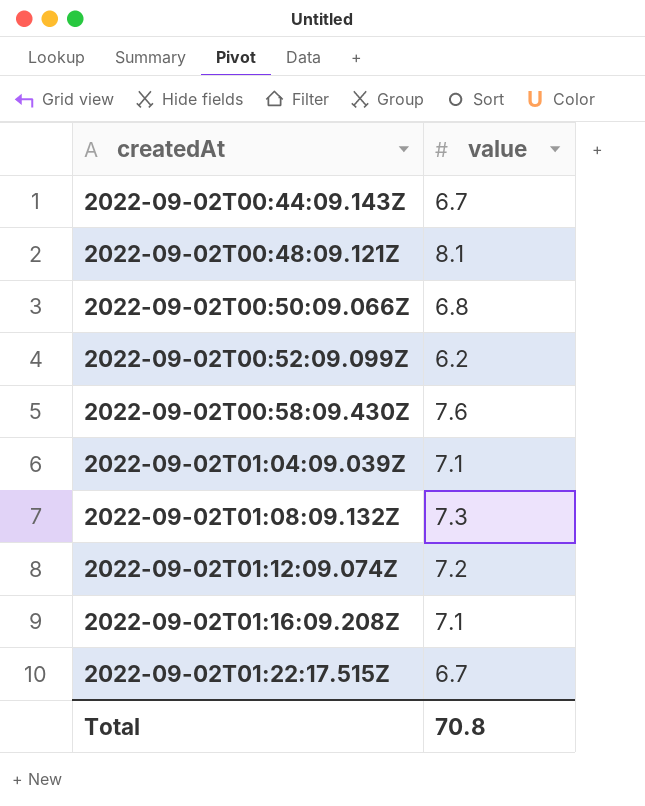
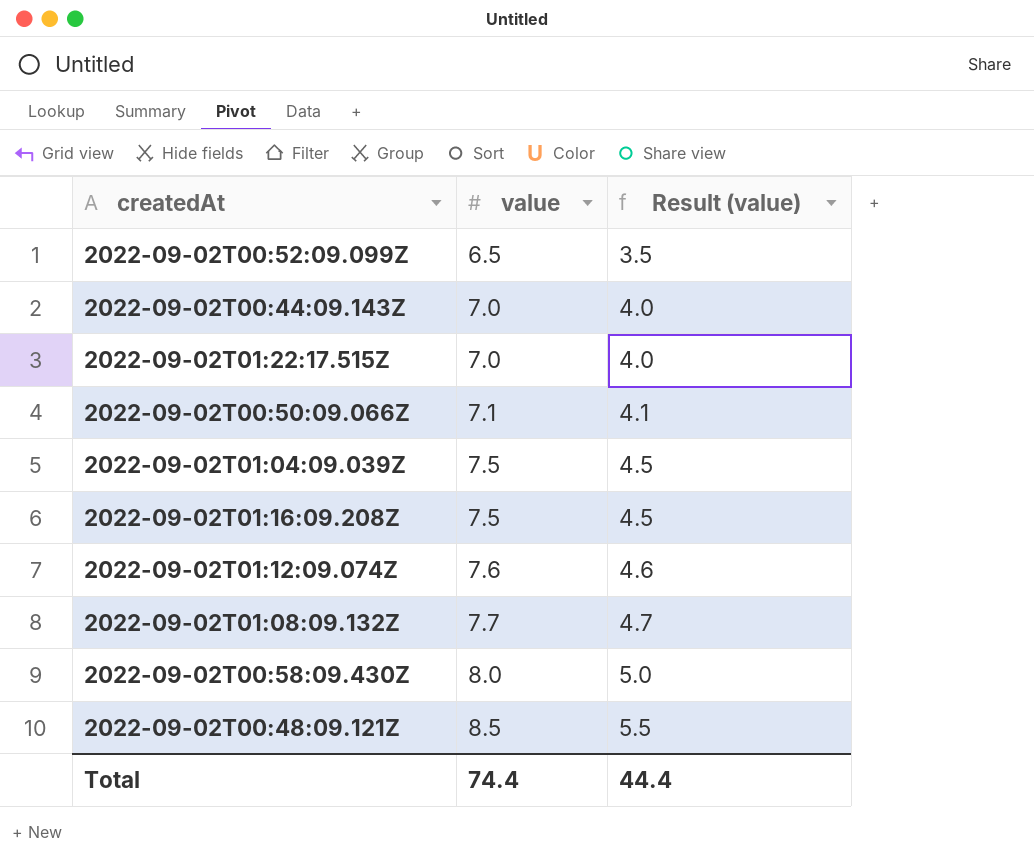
row order: createdAt ascending -> value ascending
column Result (value) | formula: none -> [value] - 3
2022-09-02T00:52:09.099Z | value: 6.2 -> 6.5
2022-09-02T00:44:09.143Z | value: 6.7 -> 7.0
2022-09-02T01:22:17.515Z | value: 6.7 -> 7.0
2022-09-02T00:50:09.066Z | value: 6.8 -> 7.1
2022-09-02T01:04:09.039Z | value: 7.1 -> 7.5
2022-09-02T01:16:09.208Z | value: 7.1 -> 7.5
2022-09-02T01:12:09.074Z | value: 7.2 -> 7.6
2022-09-02T01:08:09.132Z | value: 7.3 -> 7.7
2022-09-02T00:58:09.430Z | value: 7.6 -> 8.0
2022-09-02T00:48:09.121Z | value: 8.1 -> 8.5
Total | value: 70.8 -> 74.4

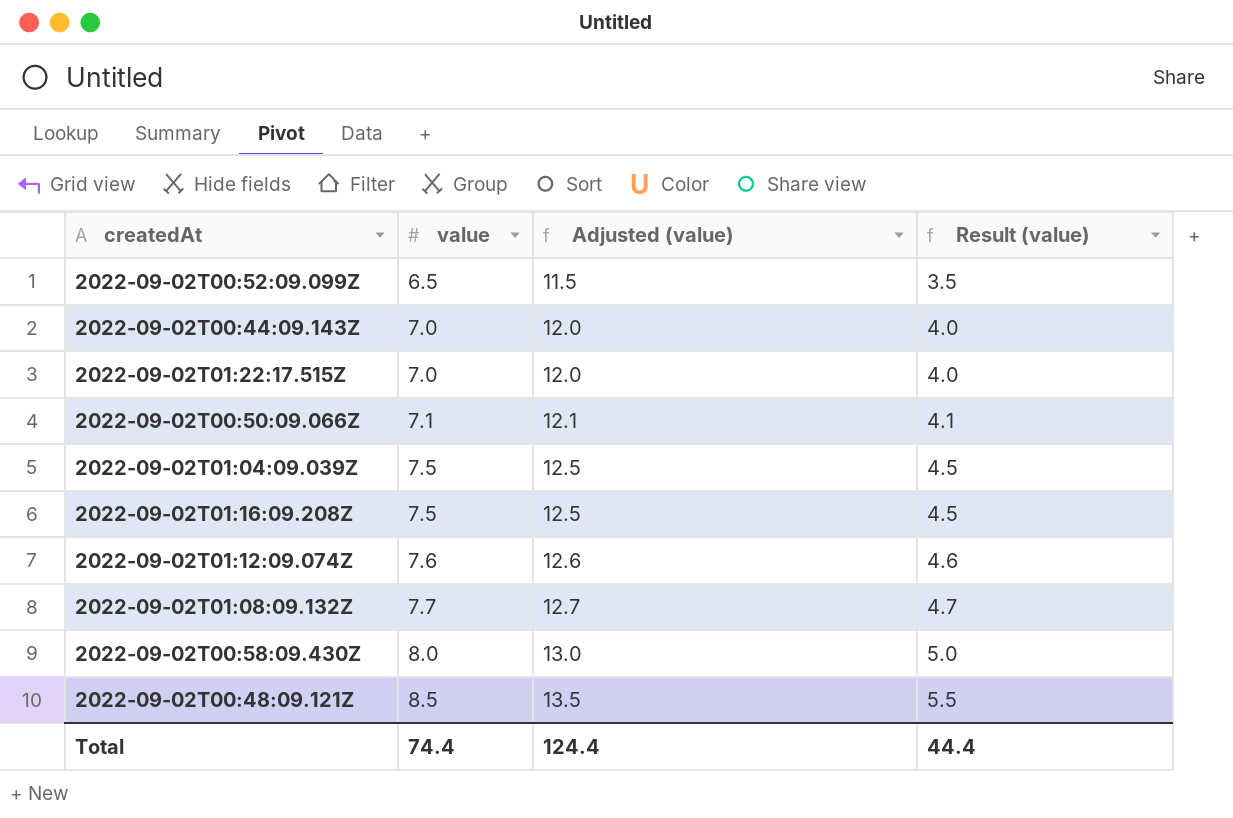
column Adjusted (value) | formula: none -> [value] + 5

